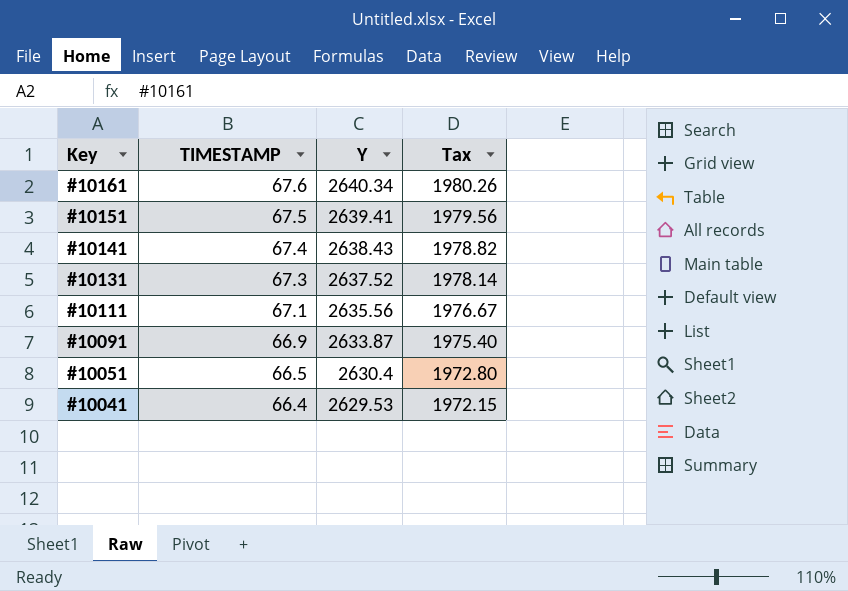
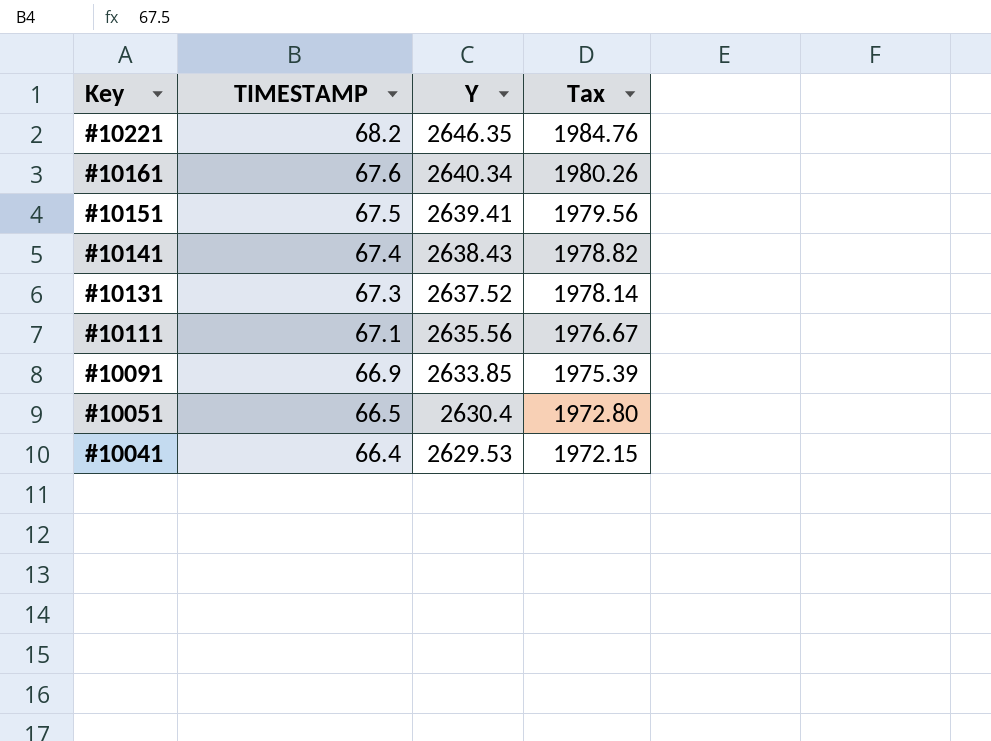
row #10221: none -> 68.2 | 2646.35 | 1984.76
#10091 | Y: 2633.87 -> 2633.85
#10091 | Tax: 1975.40 -> 1975.39

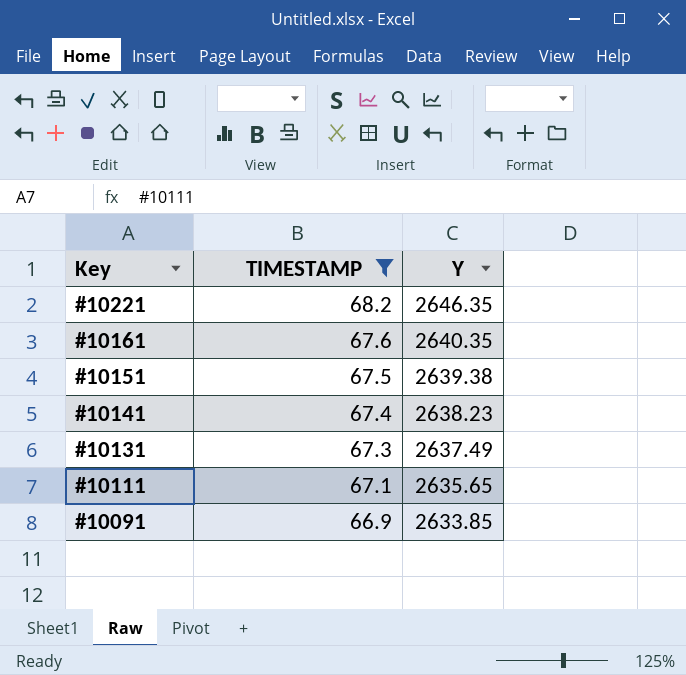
filter: none -> TIMESTAMP >= 66.9
column Tax | formula: [Y] * 0.75 -> none
#10161 | Y: 2640.34 -> 2640.35
#10151 | Y: 2639.41 -> 2639.38
#10141 | Y: 2638.43 -> 2638.23
#10131 | Y: 2637.52 -> 2637.49
#10111 | Y: 2635.56 -> 2635.65

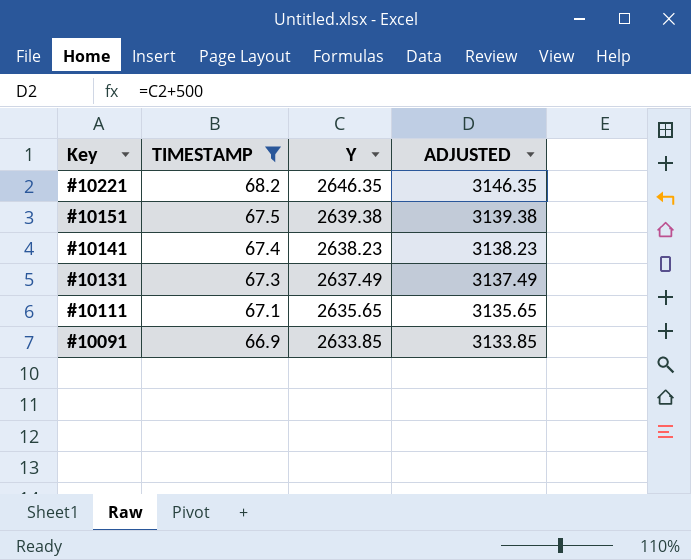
column ADJUSTED | formula: none -> [Y] + 500
row #10161: 67.6 | 2640.35 -> none

